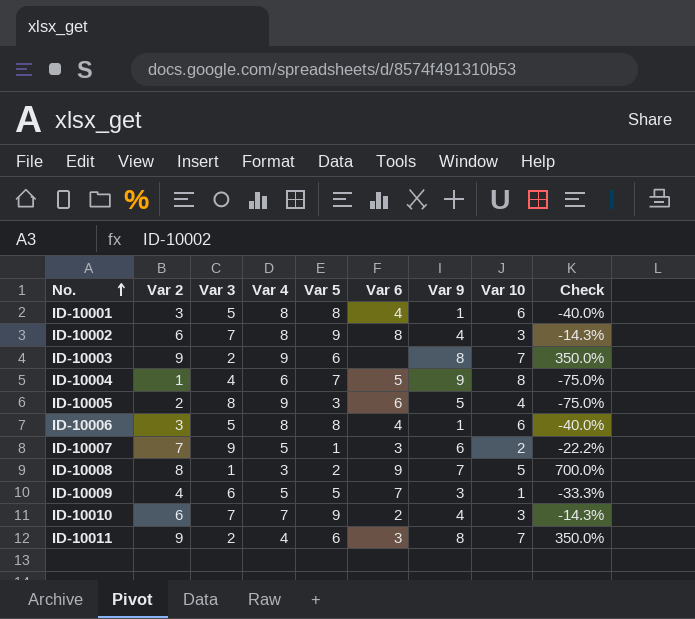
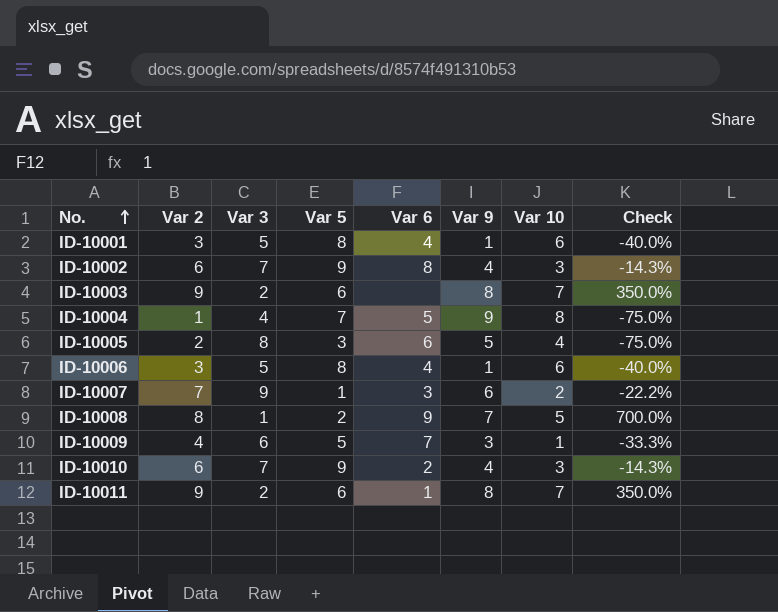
column Var 4 | position: 4 -> none
ID-10011 | Var 6: 3 -> 1

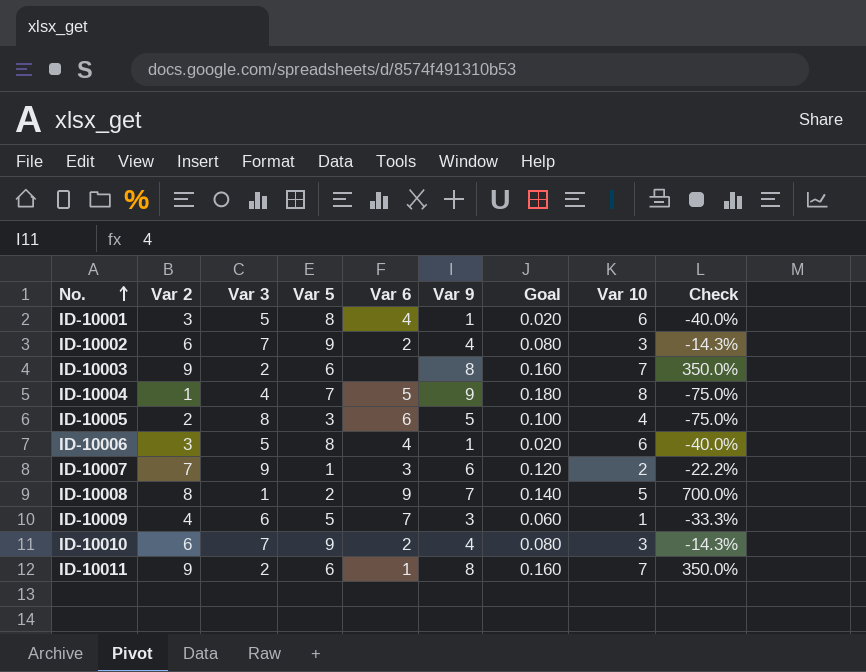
column Goal | formula: none -> [Var 9] * 0.02
ID-10002 | Var 6: 8 -> 2

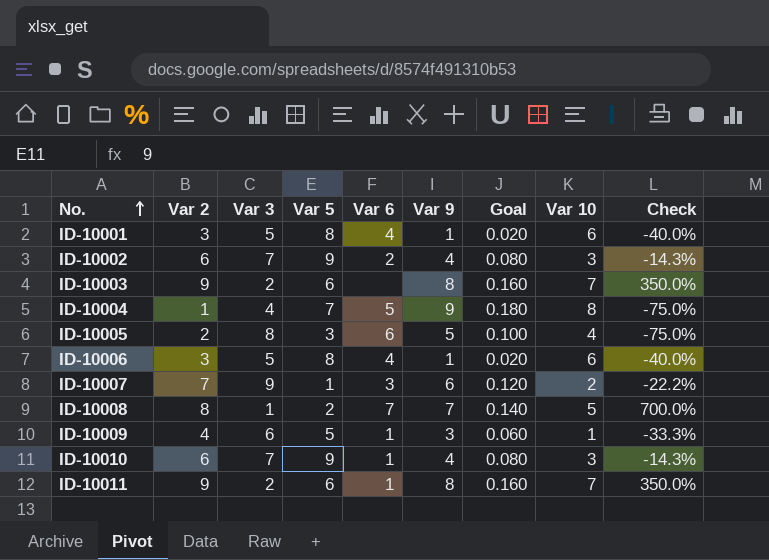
ID-10008 | Var 6: 9 -> 7
ID-10009 | Var 6: 7 -> 1
ID-10010 | Var 6: 2 -> 1

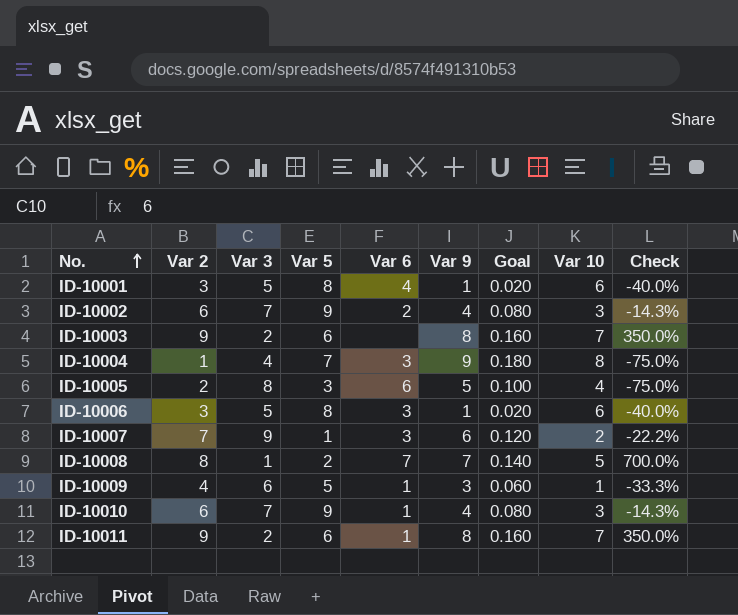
ID-10004 | Var 6: 5 -> 3
ID-10006 | Var 6: 4 -> 3

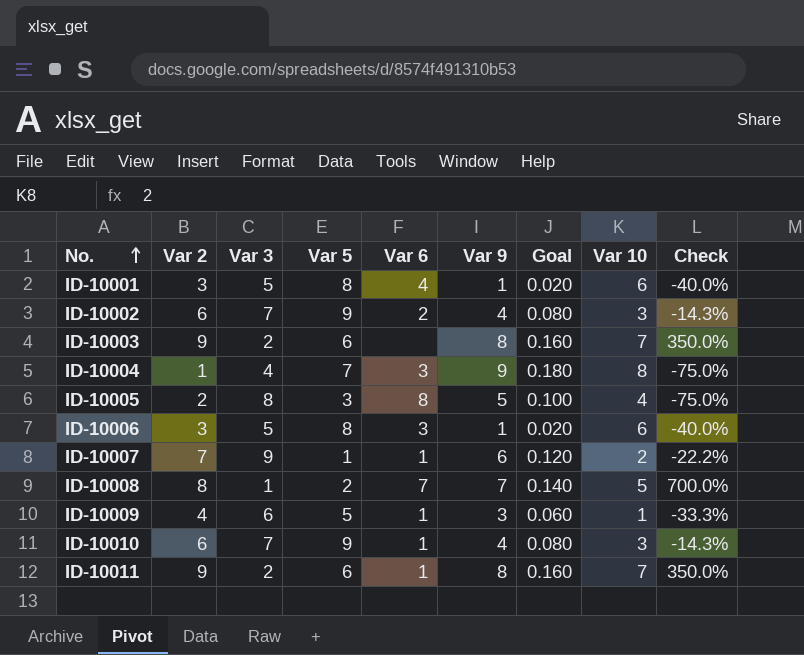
ID-10005 | Var 6: 6 -> 8
ID-10007 | Var 6: 3 -> 1

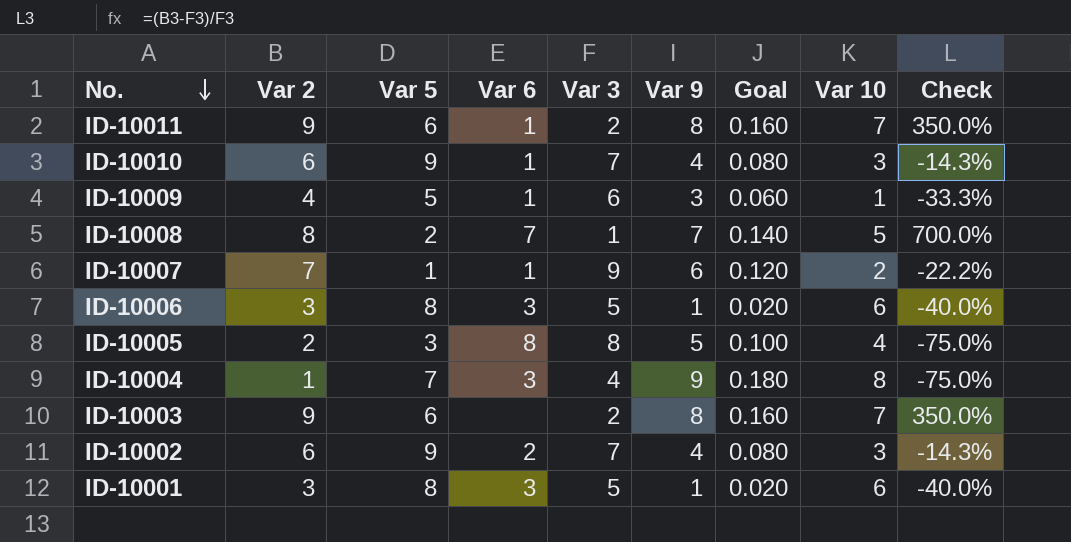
row order: No. ascending -> No. descending
column Var 3 | position: 3 -> 5
ID-10001 | Var 6: 4 -> 3

